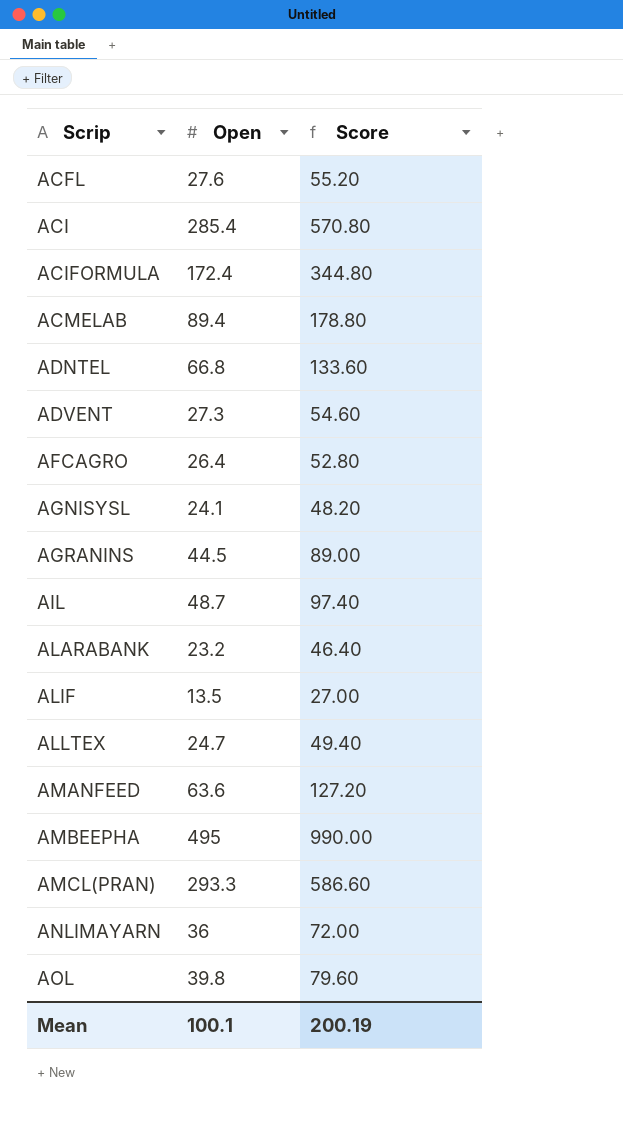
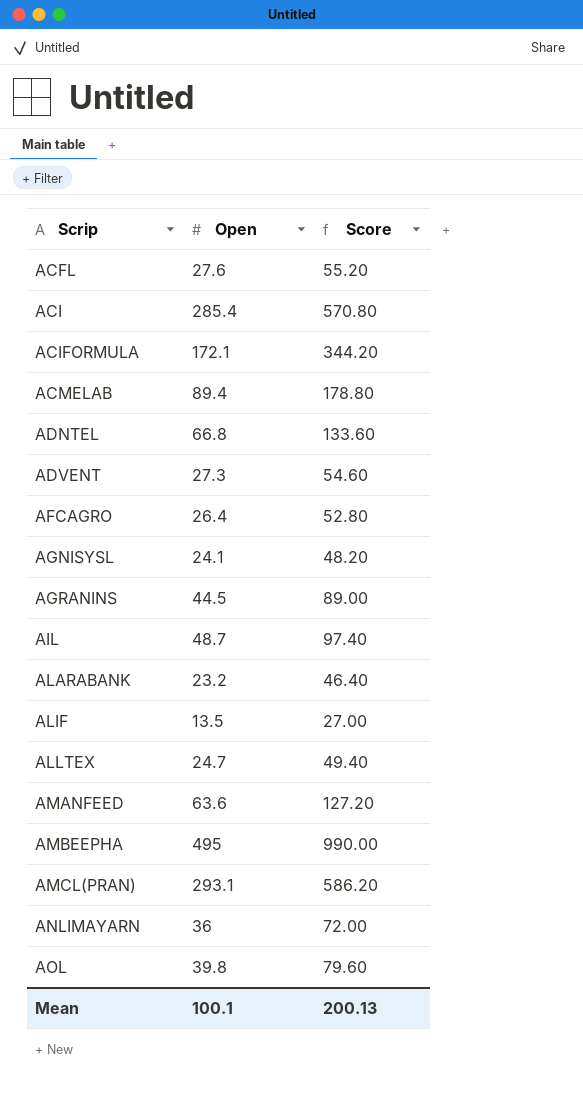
ACIFORMULA | Open: 172.4 -> 172.1
ACIFORMULA | Score: 344.80 -> 344.20
AMCL(PRAN) | Open: 293.3 -> 293.1
AMCL(PRAN) | Score: 586.60 -> 586.20
Mean | Score: 200.19 -> 200.13

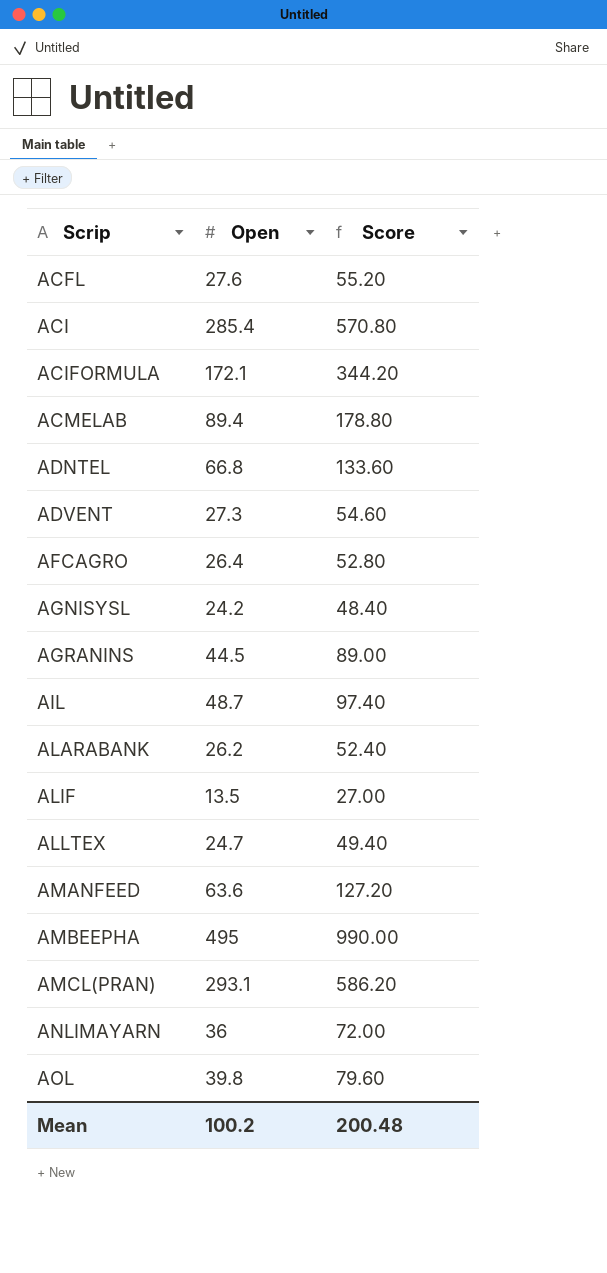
AGNISYSL | Open: 24.1 -> 24.2
AGNISYSL | Score: 48.20 -> 48.40
ALARABANK | Open: 23.2 -> 26.2
ALARABANK | Score: 46.40 -> 52.40
Mean | Open: 100.1 -> 100.2
Mean | Score: 200.13 -> 200.48

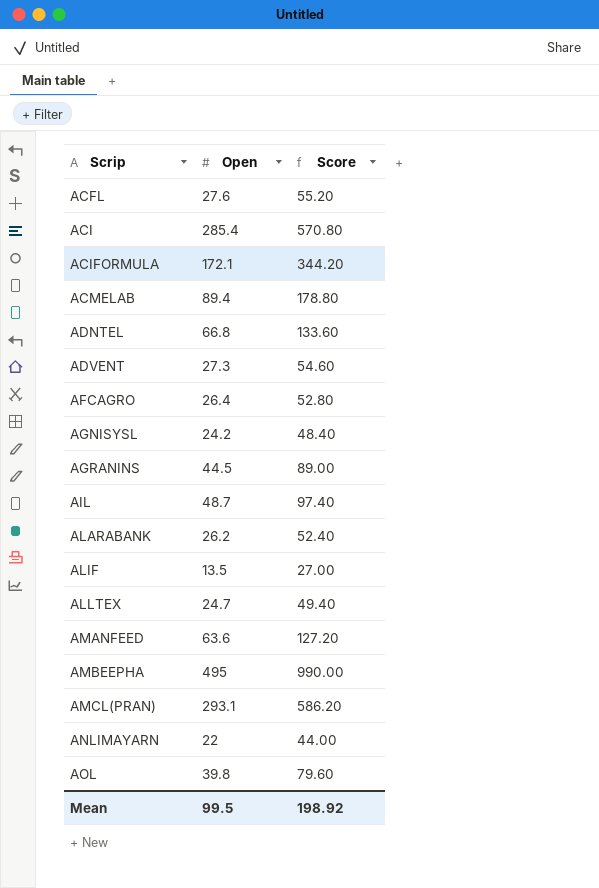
ANLIMAYARN | Open: 36 -> 22
ANLIMAYARN | Score: 72.00 -> 44.00
Mean | Open: 100.2 -> 99.5
Mean | Score: 200.48 -> 198.92

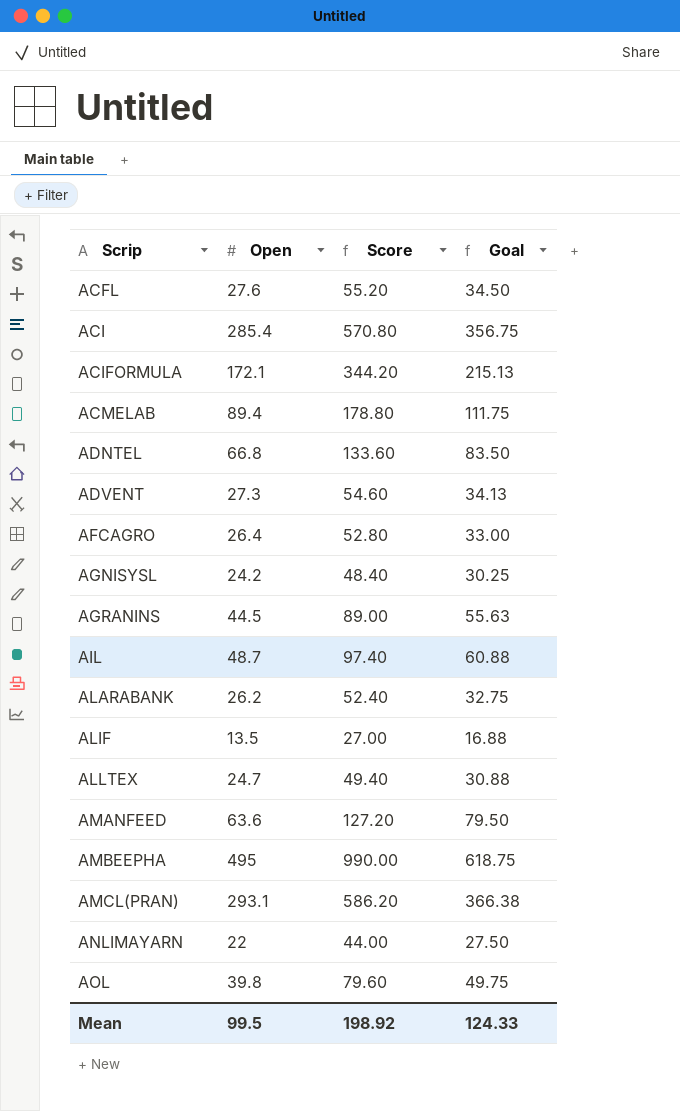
column Goal | formula: none -> [Open] * 1.25

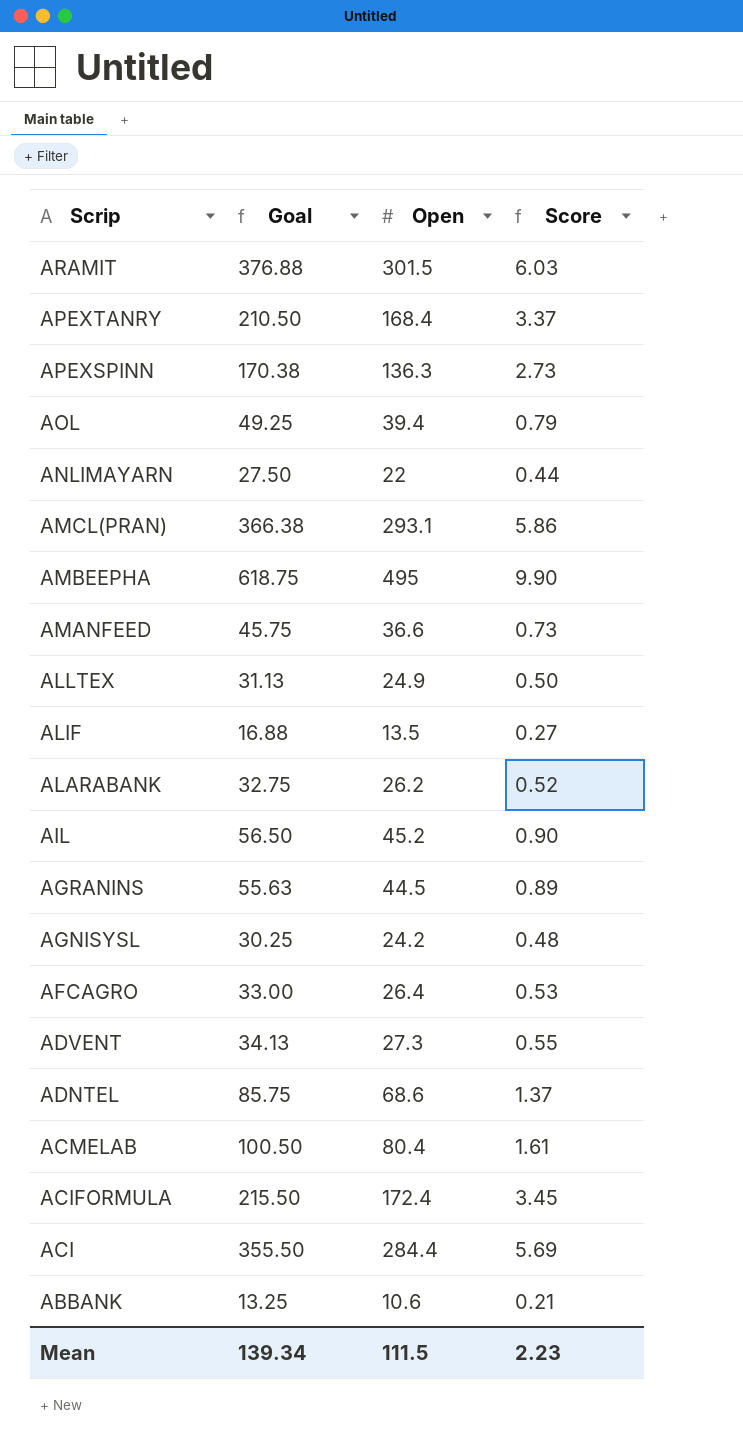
row order: Scrip ascending -> Scrip descending
column Goal | position: 4 -> 2
column Score | formula: [Open] * 2 -> [Open] * 0.02
row ACFL: 27.6 | 55.20 | 34.50 -> none
row ARAMIT: none -> 376.88 | 301.5 | 6.03
row APEXTANRY: none -> 210.50 | 168.4 | 3.37
row APEXSPINN: none -> 170.38 | 136.3 | 2.73
AOL | Goal: 49.75 -> 49.25
AOL | Open: 39.8 -> 39.4
AMANFEED | Goal: 79.50 -> 45.75
AMANFEED | Open: 63.6 -> 36.6
ALLTEX | Goal: 30.88 -> 31.13
ALLTEX | Open: 24.7 -> 24.9
AIL | Goal: 60.88 -> 56.50
AIL | Open: 48.7 -> 45.2
ADNTEL | Goal: 83.50 -> 85.75
ADNTEL | Open: 66.8 -> 68.6
ACMELAB | Goal: 111.75 -> 100.50
ACMELAB | Open: 89.4 -> 80.4
ACIFORMULA | Goal: 215.13 -> 215.50
ACIFORMULA | Open: 172.1 -> 172.4
ACI | Goal: 356.75 -> 355.50
ACI | Open: 285.4 -> 284.4
row ABBANK: none -> 13.25 | 10.6 | 0.21
Mean | Goal: 124.33 -> 139.34
Mean | Open: 99.5 -> 111.5
Mean | Score: 198.92 -> 2.23

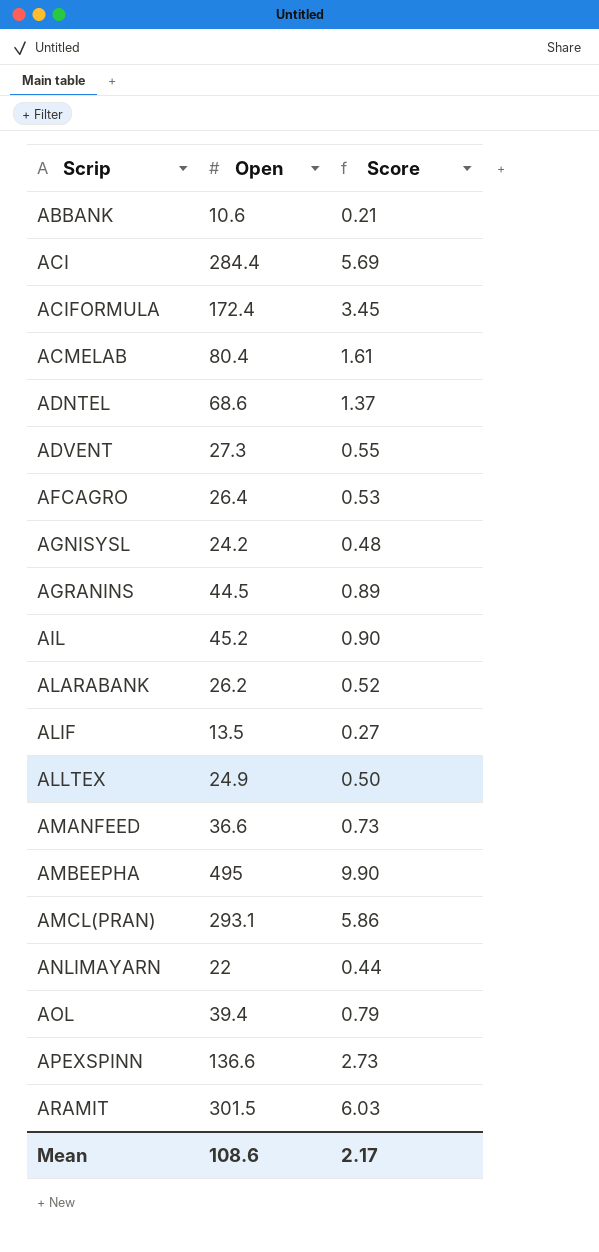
row order: Scrip descending -> Scrip ascending
column Goal | formula: [Open] * 1.25 -> none
row APEXTANRY: 210.50 | 168.4 | 3.37 -> none
APEXSPINN | Open: 136.3 -> 136.6
Mean | Open: 111.5 -> 108.6
Mean | Score: 2.23 -> 2.17

